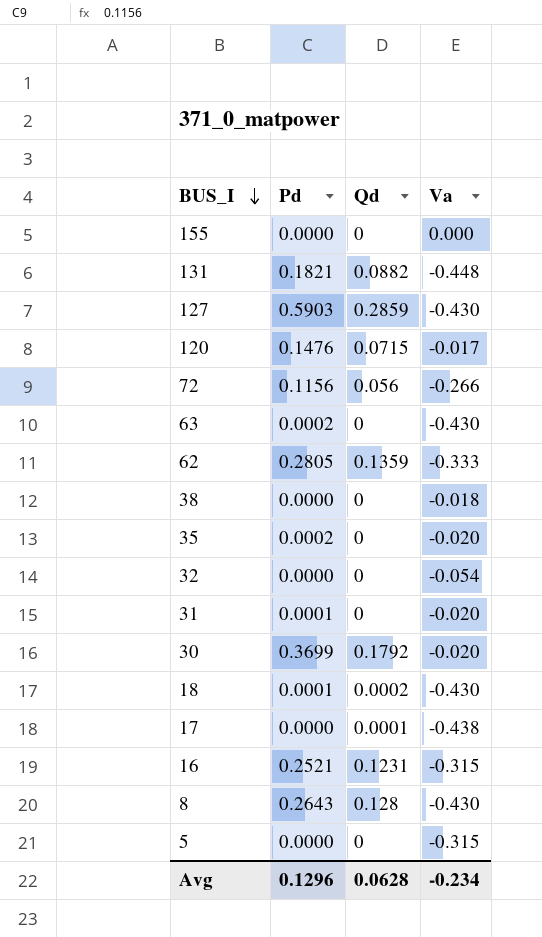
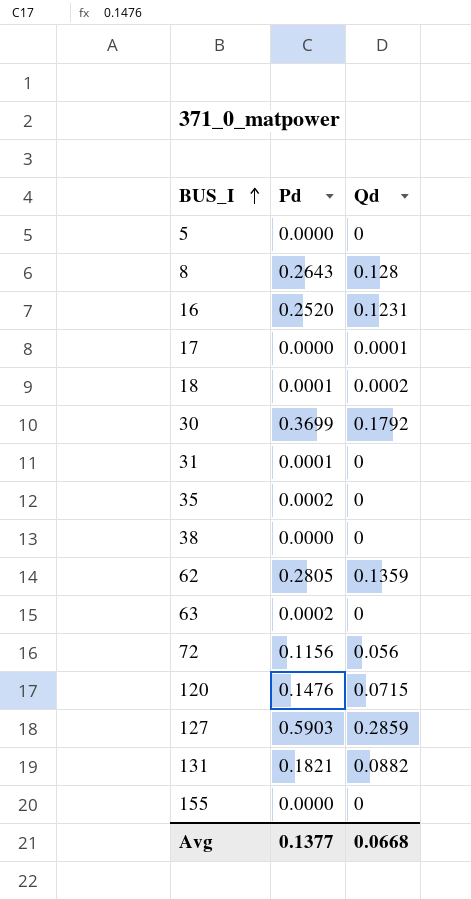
row order: BUS_I descending -> BUS_I ascending
column Va | position: 4 -> none
row 32: 0.0000 | 0 | -0.054 -> none
16 | Pd: 0.2521 -> 0.2520
Avg | Pd: 0.1296 -> 0.1377
Avg | Qd: 0.0628 -> 0.0668

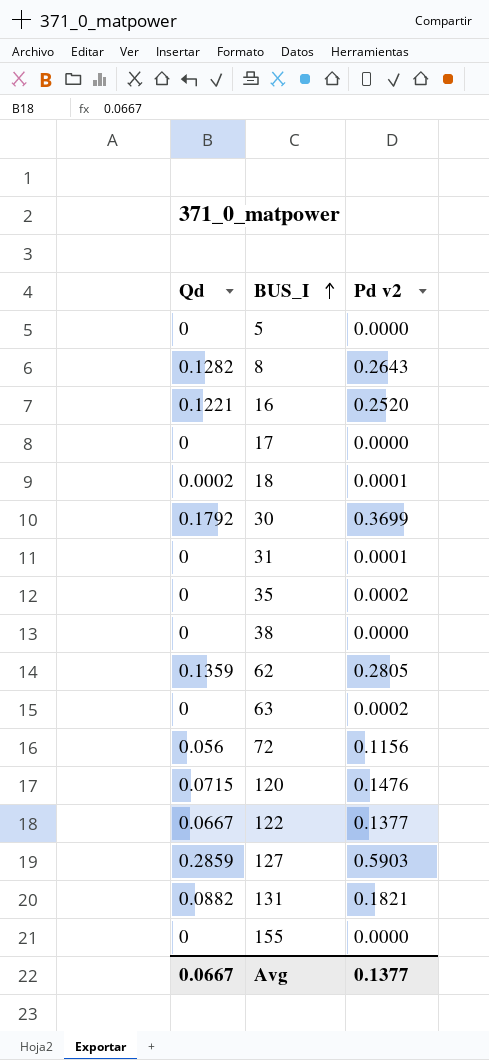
column Qd | position: 3 -> 1
column name: Pd -> Pd v2
8 | Qd: 0.128 -> 0.1282
16 | Qd: 0.1231 -> 0.1221
17 | Qd: 0.0001 -> 0
row 122: none -> 0.0667 | 0.1377
Avg | Qd: 0.0668 -> 0.0667

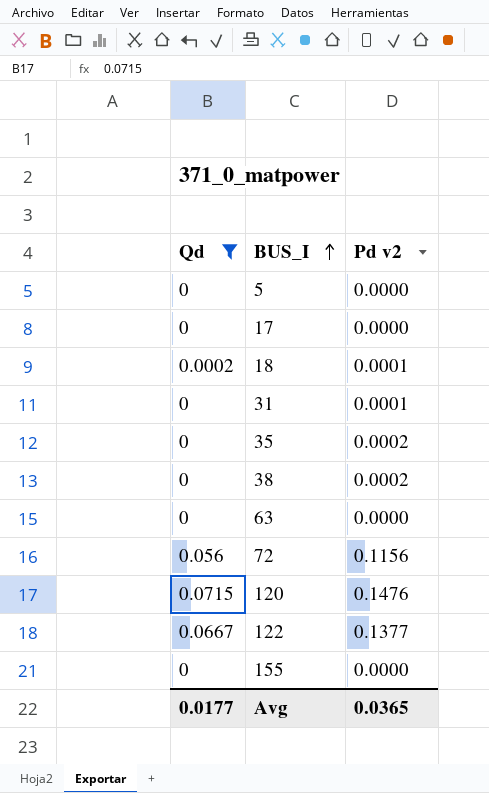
filter: none -> Qd <= 0.0715
38 | Pd v2: 0.0000 -> 0.0002
63 | Pd v2: 0.0002 -> 0.0000
Avg | Qd: 0.0667 -> 0.0177
Avg | Pd v2: 0.1377 -> 0.0365

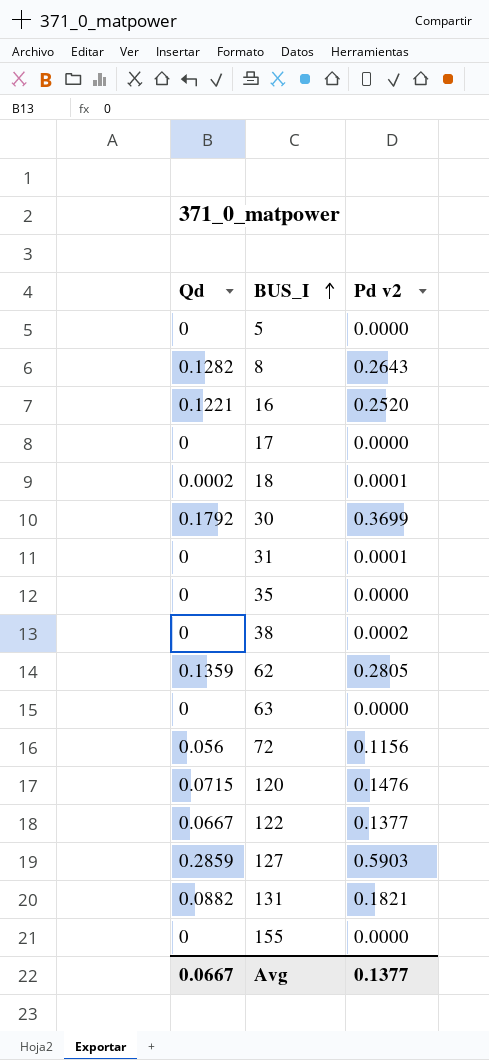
filter: Qd <= 0.0715 -> none
35 | Pd v2: 0.0002 -> 0.0000
Avg | Qd: 0.0177 -> 0.0667
Avg | Pd v2: 0.0365 -> 0.1377

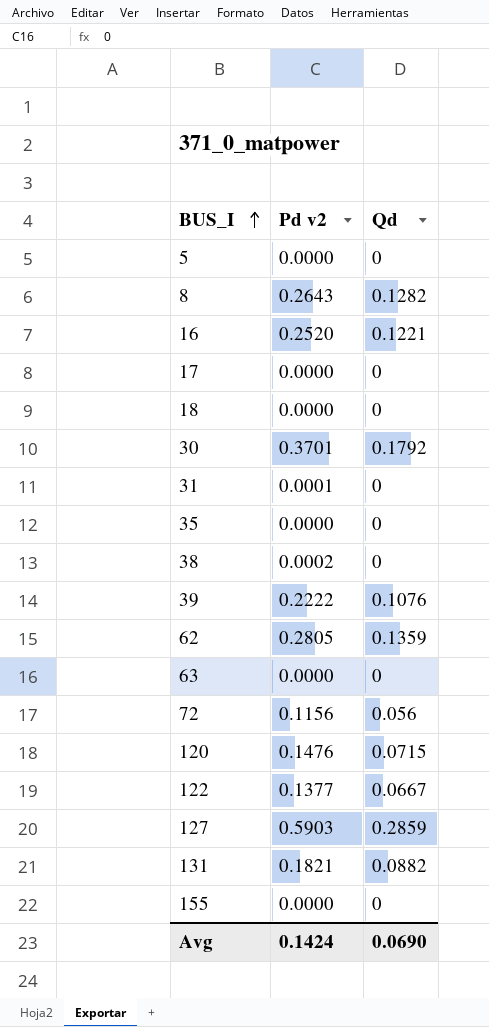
column Qd | position: 1 -> 3
18 | Pd v2: 0.0001 -> 0.0000
18 | Qd: 0.0002 -> 0
30 | Pd v2: 0.3699 -> 0.3701
row 39: none -> 0.2222 | 0.1076
Avg | Pd v2: 0.1377 -> 0.1424
Avg | Qd: 0.0667 -> 0.0690

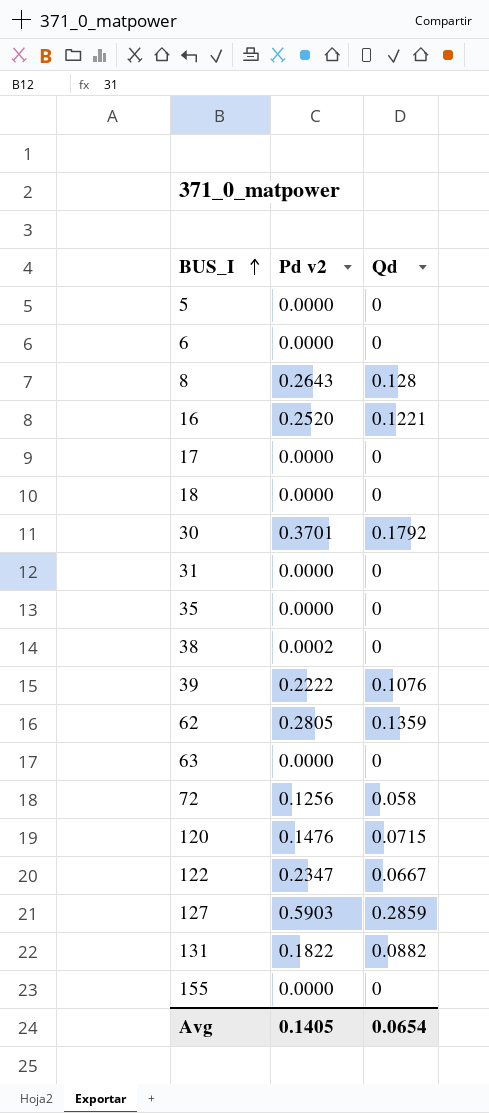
row 6: none -> 0.0000 | 0
8 | Qd: 0.1282 -> 0.128
31 | Pd v2: 0.0001 -> 0.0000
72 | Pd v2: 0.1156 -> 0.1256
72 | Qd: 0.056 -> 0.058
122 | Pd v2: 0.1377 -> 0.2347
131 | Pd v2: 0.1821 -> 0.1822
Avg | Pd v2: 0.1424 -> 0.1405
Avg | Qd: 0.0690 -> 0.0654

